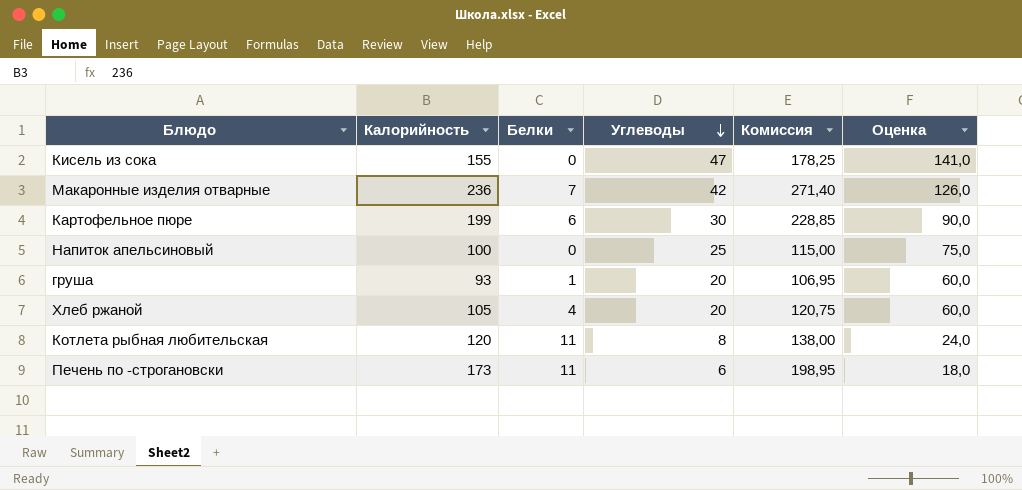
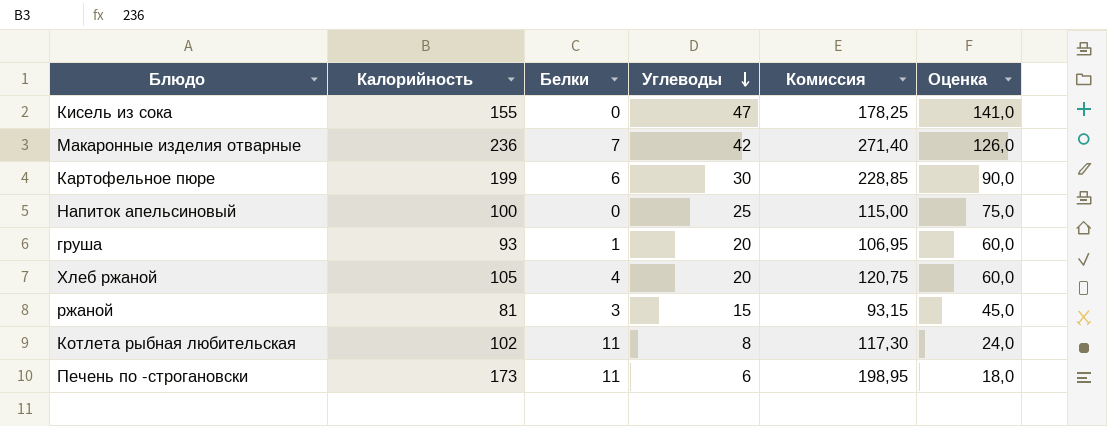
row ржаной: none -> 81 | 3 | 15 | 93,15 | 45,0
Котлета рыбная любительская | Калорийность: 120 -> 102
Котлета рыбная любительская | Комиссия: 138,00 -> 117,30

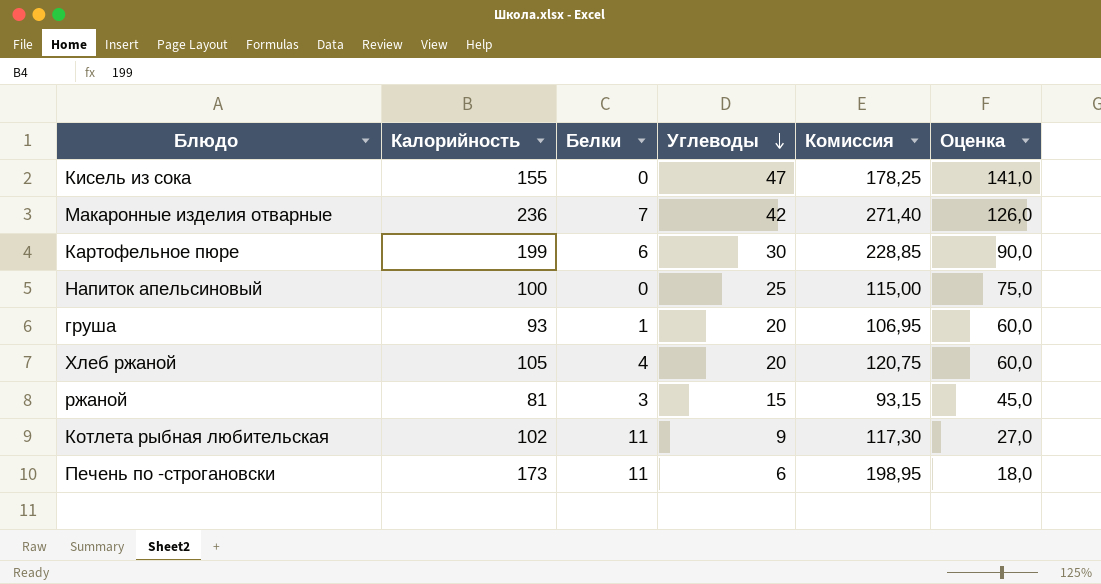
Котлета рыбная любительская | Углеводы: 8 -> 9
Котлета рыбная любительская | Оценка: 24,0 -> 27,0

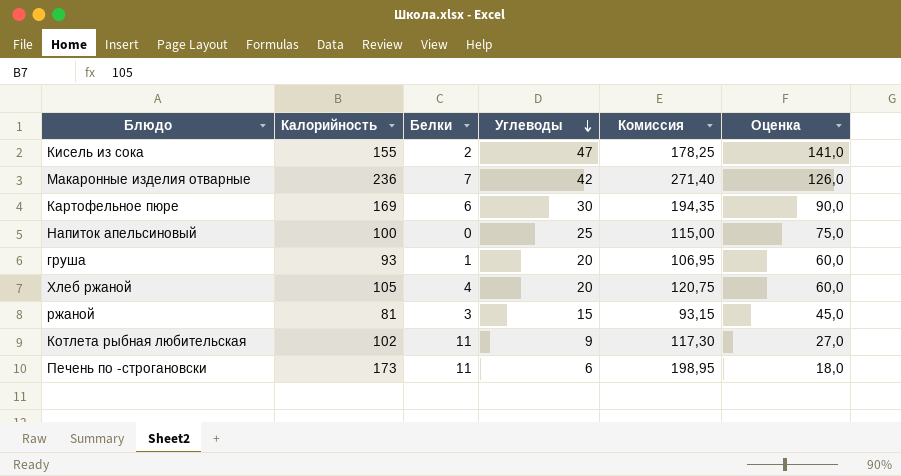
Кисель из сока | Белки: 0 -> 2
Картофельное пюре | Калорийность: 199 -> 169
Картофельное пюре | Комиссия: 228,85 -> 194,35

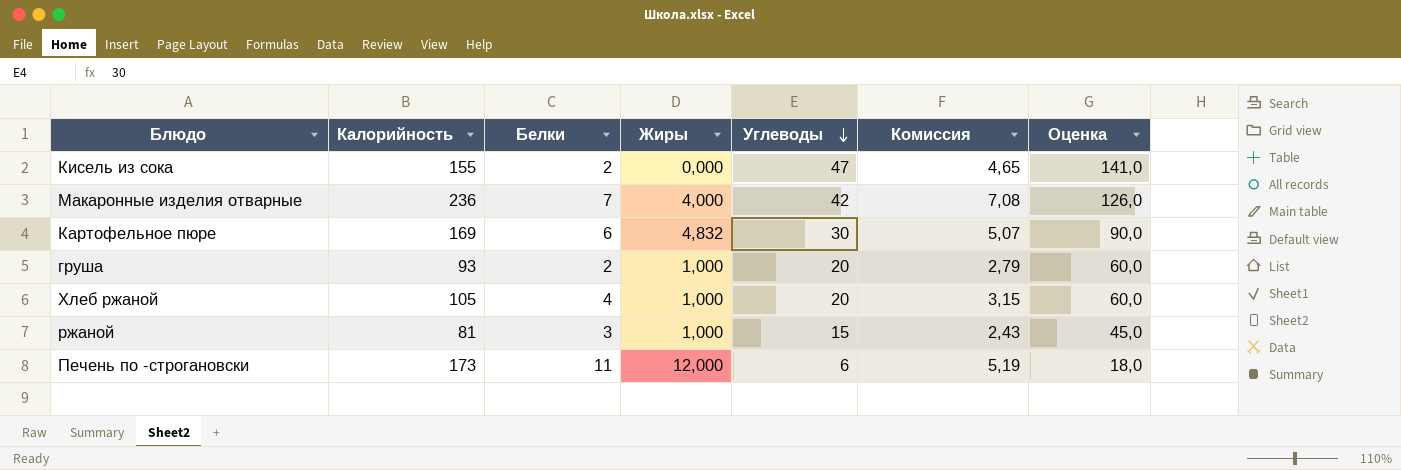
column Жиры | position: none -> 4
column Комиссия | formula: [Калорийность] * 1,15 -> [Калорийность] * 0,03
row Напиток апельсиновый: 100 | 0 | 25 | 115,00 | 75,0 -> none
row Котлета рыбная любительская: 102 | 11 | 9 | 117,30 | 27,0 -> none
груша | Белки: 1 -> 2

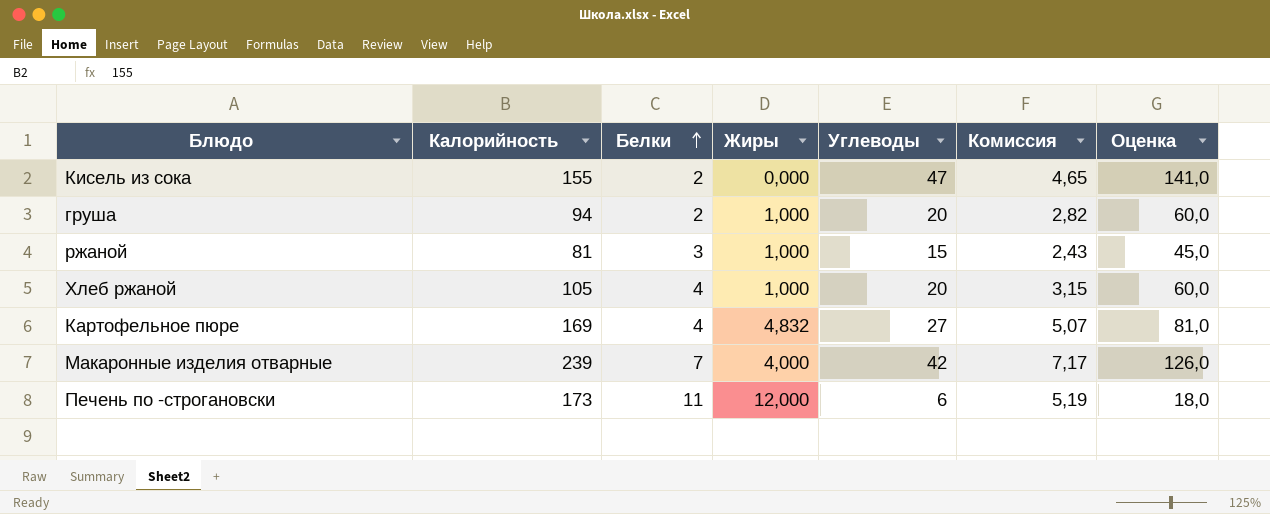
row order: Углеводы descending -> Белки ascending
груша | Калорийность: 93 -> 94
груша | Комиссия: 2,79 -> 2,82
Картофельное пюре | Белки: 6 -> 4
Картофельное пюре | Углеводы: 30 -> 27
Картофельное пюре | Оценка: 90,0 -> 81,0
Макаронные изделия отварные | Калорийность: 236 -> 239
Макаронные изделия отварные | Комиссия: 7,08 -> 7,17

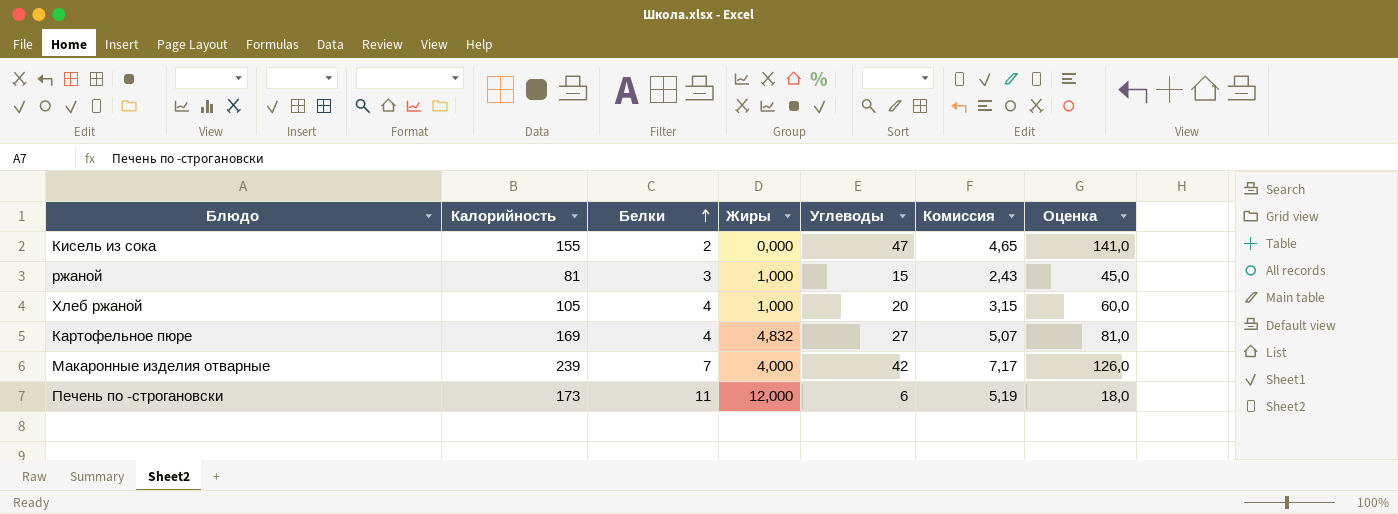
row груша: 94 | 2 | 1,000 | 20 | 2,82 | 60,0 -> none

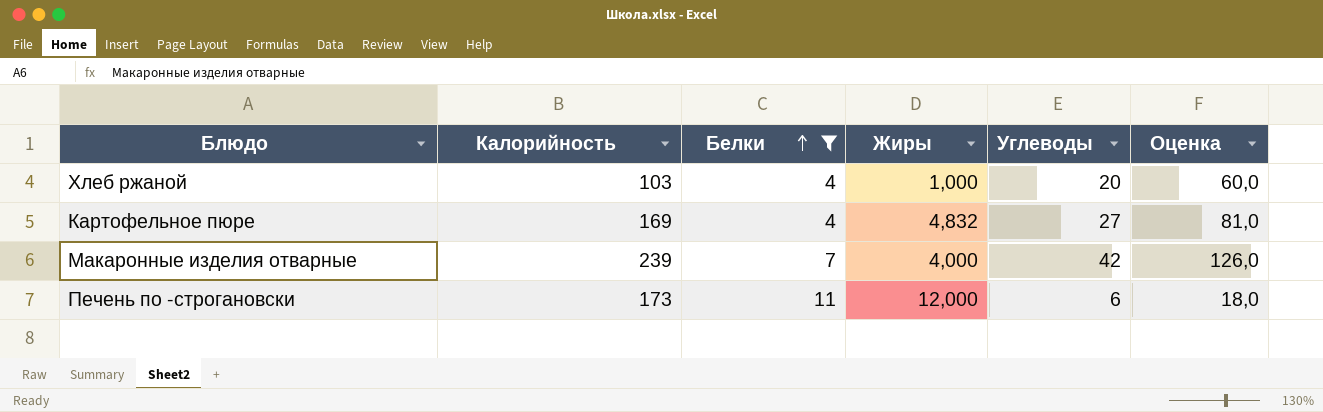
filter: none -> Белки >= 4
column Комиссия | formula: [Калорийность] * 0,03 -> none
Хлеб ржаной | Калорийность: 105 -> 103

